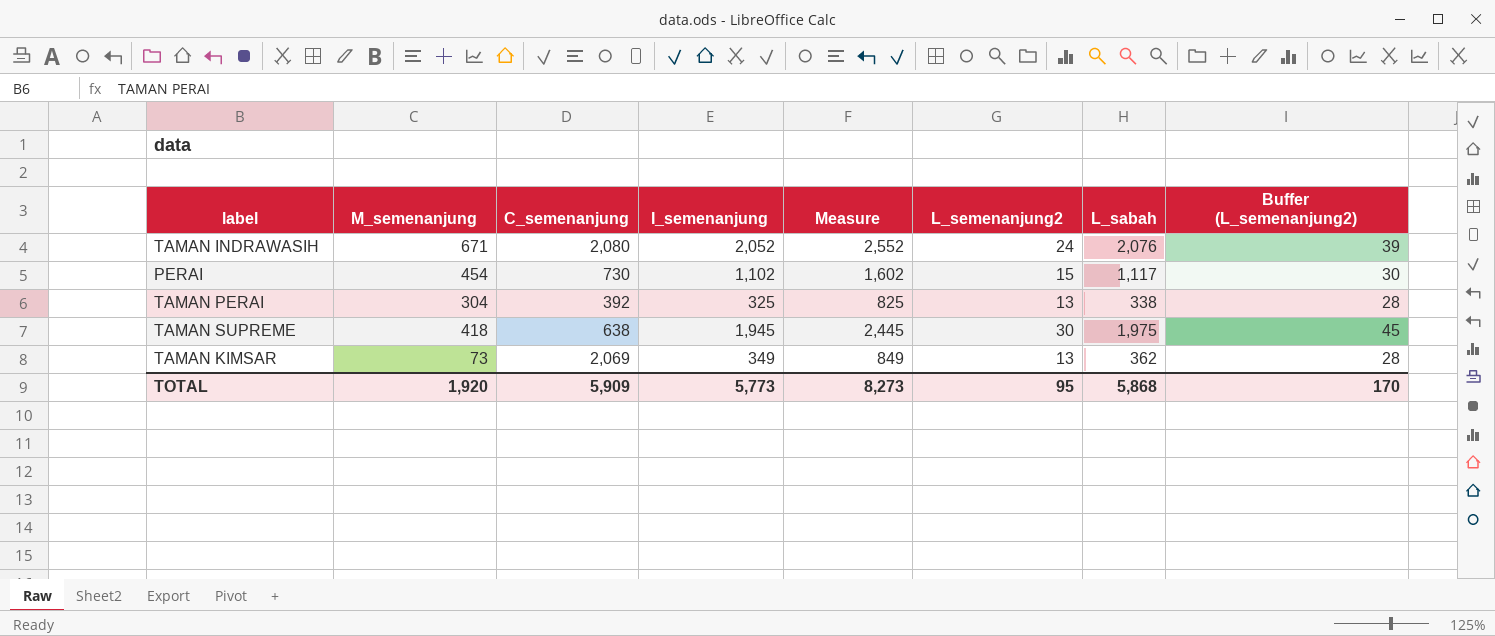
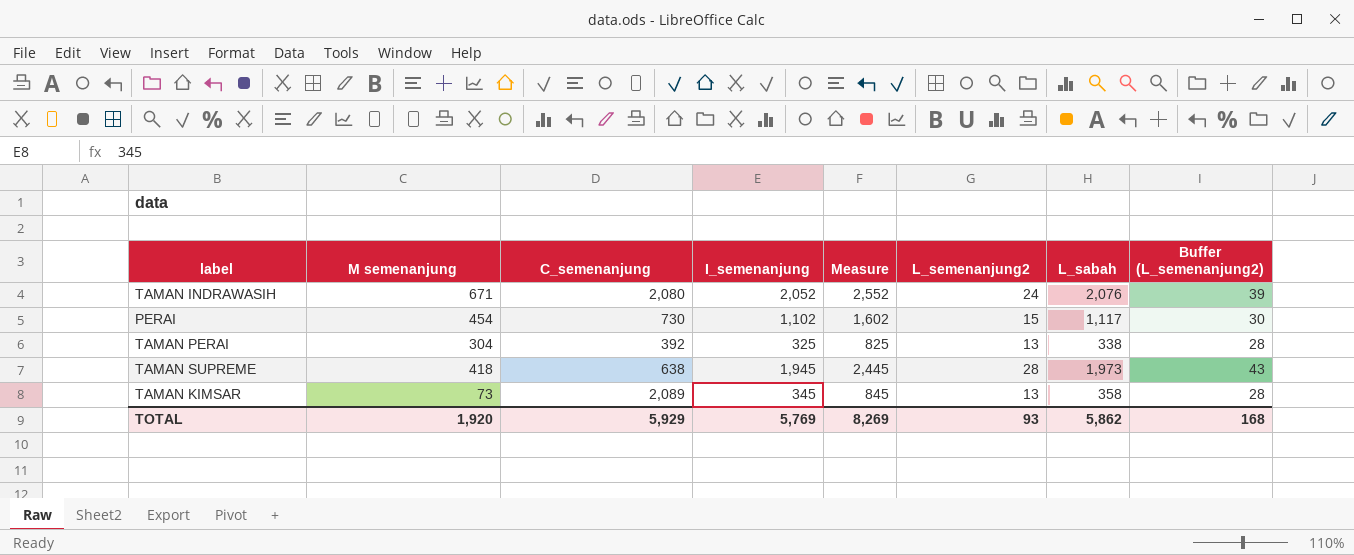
column name: M_semenanjung -> M semenanjung
TAMAN SUPREME | L_semenanjung2: 30 -> 28
TAMAN SUPREME | L_sabah: 1,975 -> 1,973
TAMAN SUPREME | Buffer (L_semenanjung2): 45 -> 43
TAMAN KIMSAR | C_semenanjung: 2,069 -> 2,089
TAMAN KIMSAR | I_semenanjung: 349 -> 345
TAMAN KIMSAR | Measure: 849 -> 845
TAMAN KIMSAR | L_sabah: 362 -> 358
TOTAL | C_semenanjung: 5,909 -> 5,929
TOTAL | I_semenanjung: 5,773 -> 5,769
TOTAL | Measure: 8,273 -> 8,269
TOTAL | L_semenanjung2: 95 -> 93
TOTAL | L_sabah: 5,868 -> 5,862
TOTAL | Buffer (L_semenanjung2): 170 -> 168

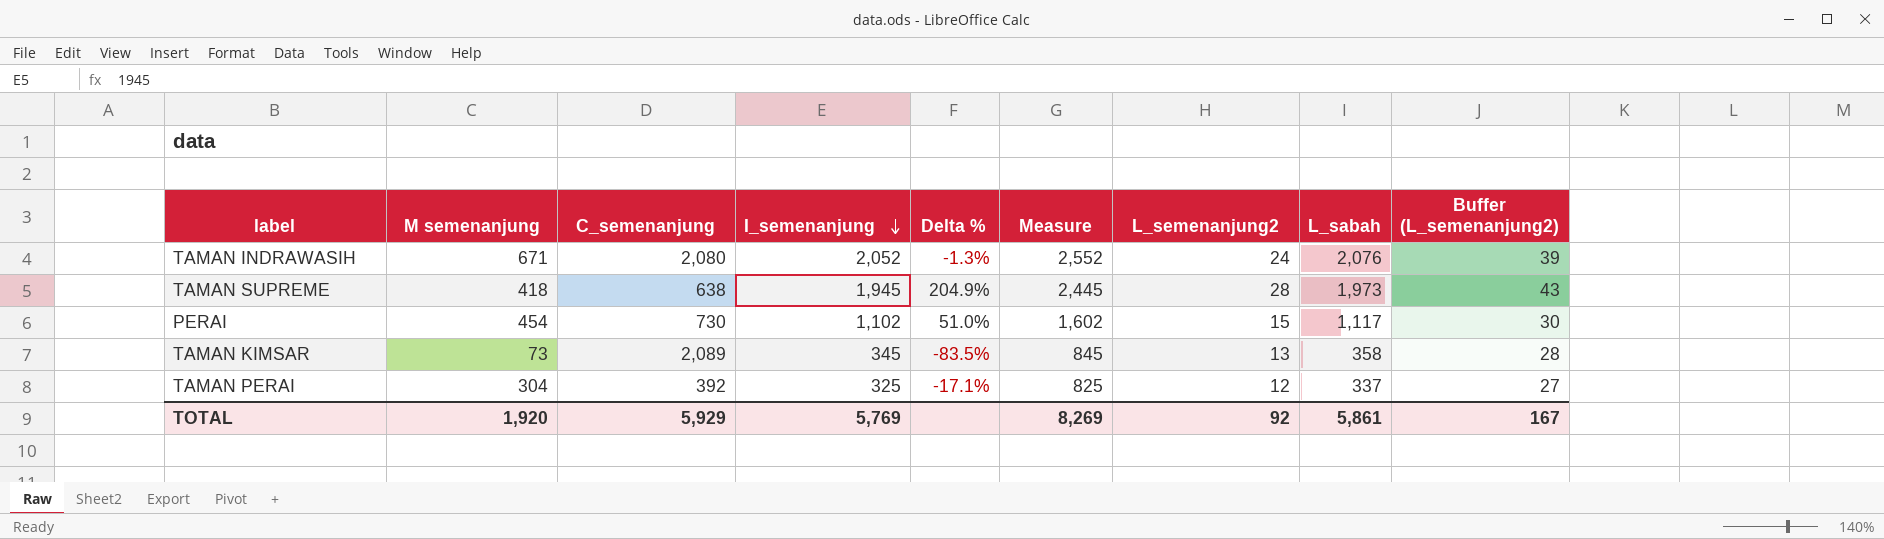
row order: none -> I_semenanjung descending
column Delta % | formula: none -> ([I_semenanjung] - [C_semenanjung]) / [C_semenanjung]
TAMAN PERAI | L_semenanjung2: 13 -> 12
TAMAN PERAI | L_sabah: 338 -> 337
TAMAN PERAI | Buffer (L_semenanjung2): 28 -> 27
TOTAL | L_semenanjung2: 93 -> 92
TOTAL | L_sabah: 5,862 -> 5,861
TOTAL | Buffer (L_semenanjung2): 168 -> 167

